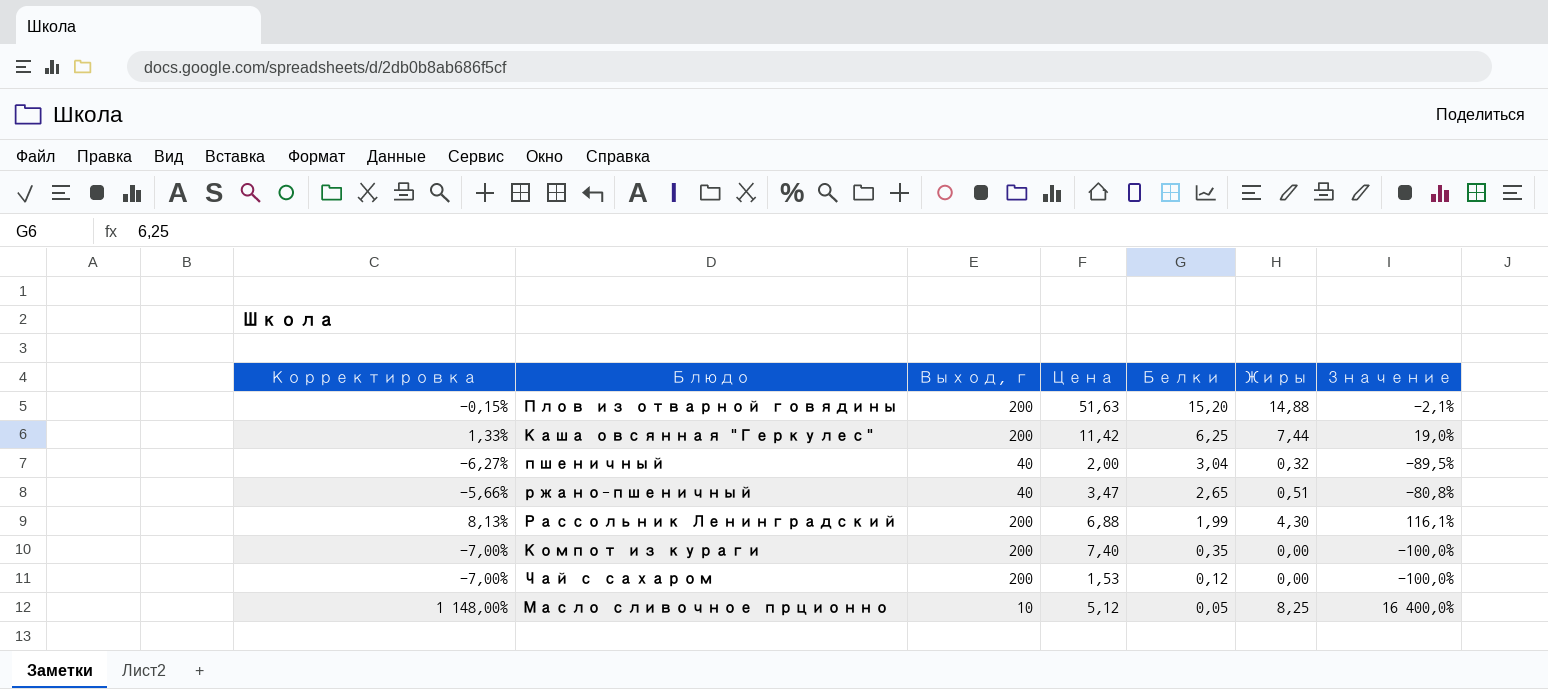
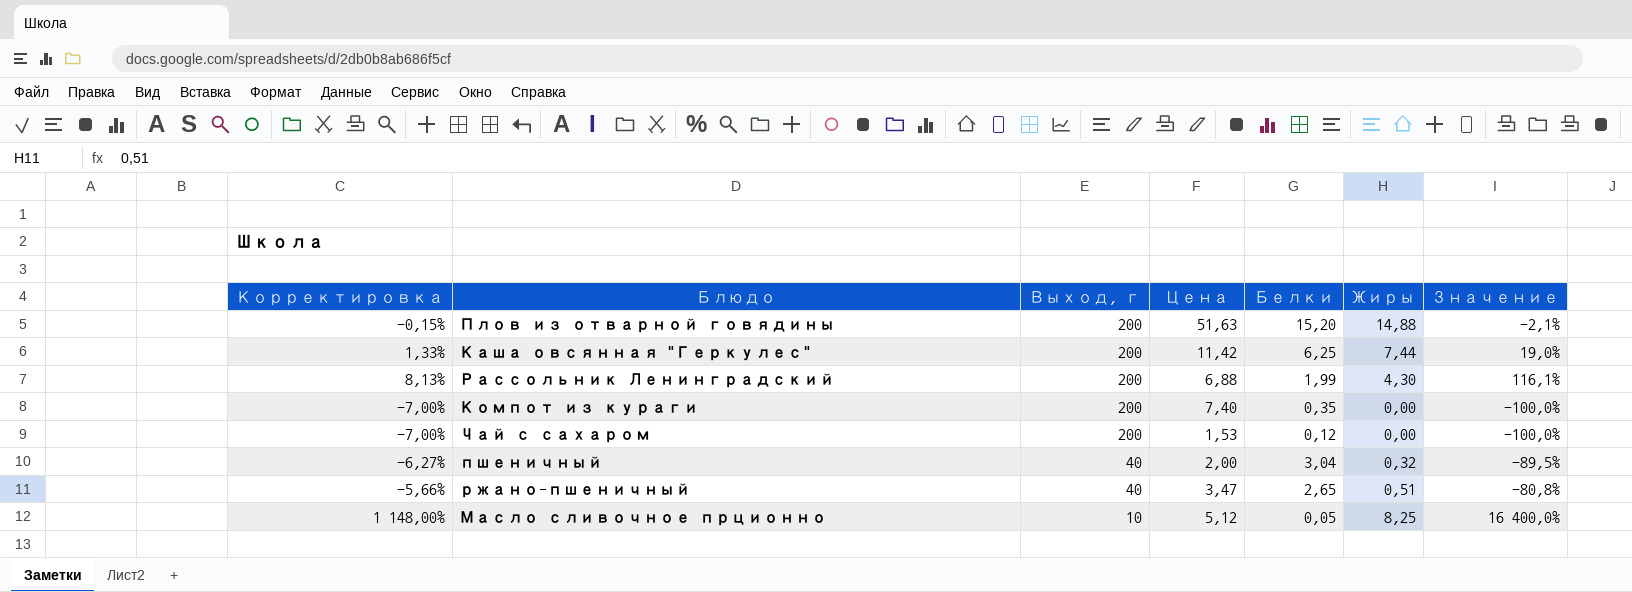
row order: Белки descending -> Выход, г descending

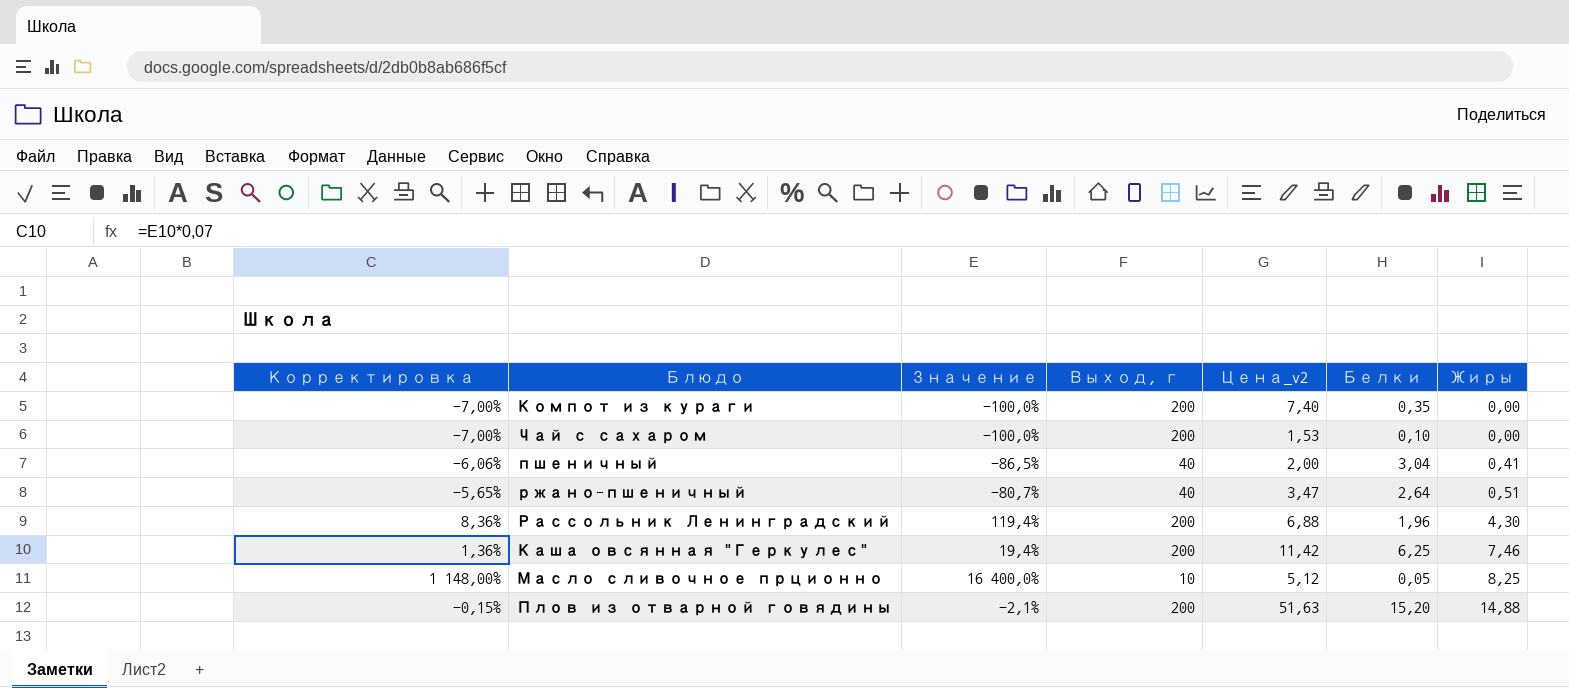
row order: Выход, г descending -> Жиры ascending
column Значение | position: 7 -> 3
column name: Цена -> Цена_v2
Чай с сахаром | Белки: 0,12 -> 0,10
пшеничный | Корректировка: -6,27% -> -6,06%
пшеничный | Значение: -89,5% -> -86,5%
пшеничный | Жиры: 0,32 -> 0,41
ржано-пшеничный | Корректировка: -5,66% -> -5,65%
ржано-пшеничный | Значение: -80,8% -> -80,7%
ржано-пшеничный | Белки: 2,65 -> 2,64
Рассольник Ленинградский | Корректировка: 8,13% -> 8,36%
Рассольник Ленинградский | Значение: 116,1% -> 119,4%
Рассольник Ленинградский | Белки: 1,99 -> 1,96
Каша овсянная "Геркулес" | Корректировка: 1,33% -> 1,36%
Каша овсянная "Геркулес" | Значение: 19,0% -> 19,4%
Каша овсянная "Геркулес" | Жиры: 7,44 -> 7,46

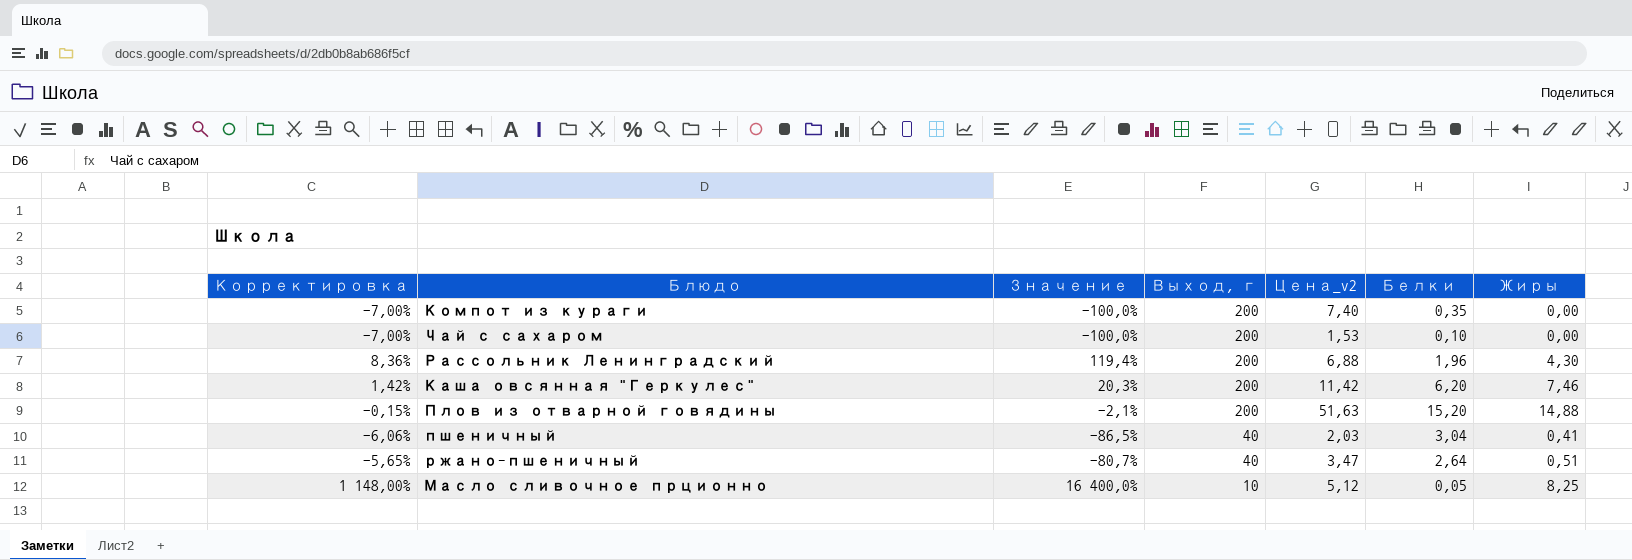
row order: Жиры ascending -> Выход, г descending
Каша овсянная "Геркулес" | Корректировка: 1,36% -> 1,42%
Каша овсянная "Геркулес" | Значение: 19,4% -> 20,3%
Каша овсянная "Геркулес" | Белки: 6,25 -> 6,20
пшеничный | Цена_v2: 2,00 -> 2,03

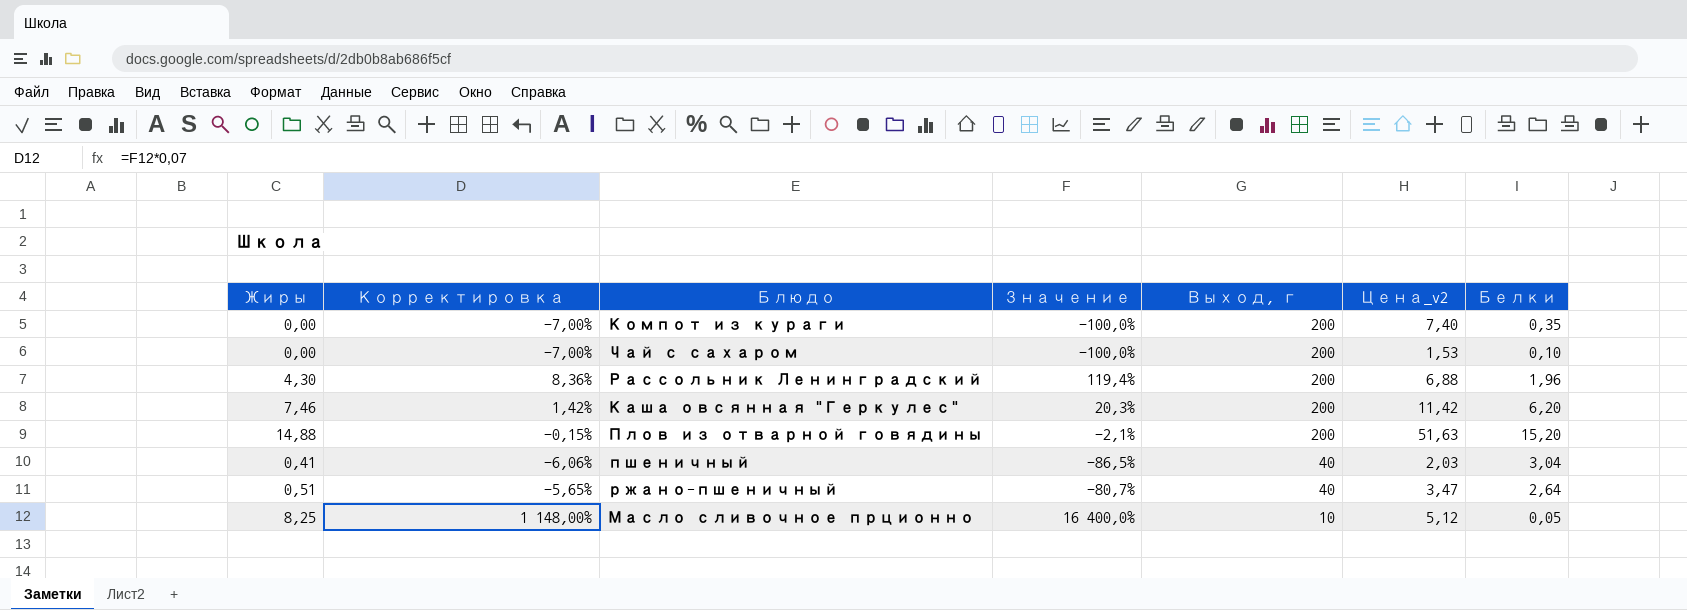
column Жиры | position: 7 -> 1

